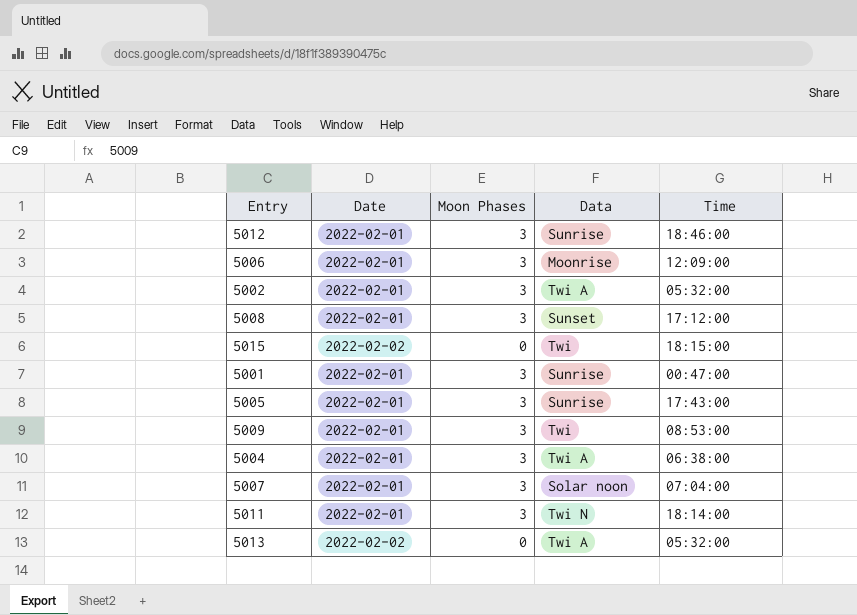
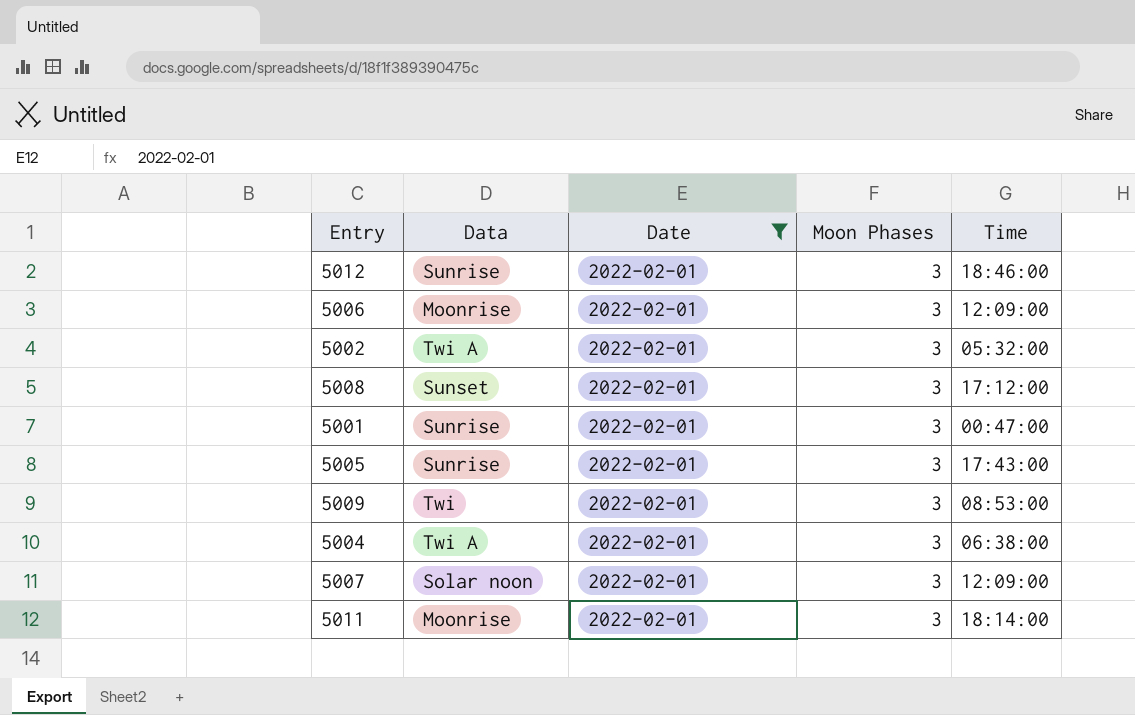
filter: none -> Date = 2022-02-01
column Data | position: 4 -> 2
5007 | Time: 07:04:00 -> 12:09:00
5011 | Data: Twi N -> Moonrise

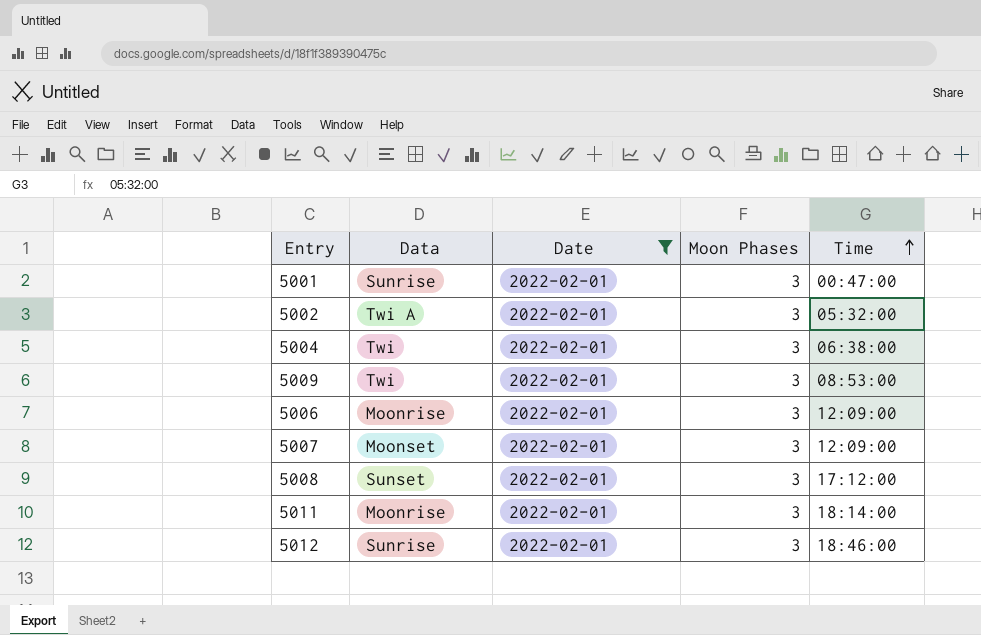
row order: none -> Time ascending
row 5005: Sunrise | 2022-02-01 | 3 | 17:43:00 -> none
5004 | Data: Twi A -> Twi
5007 | Data: Solar noon -> Moonset

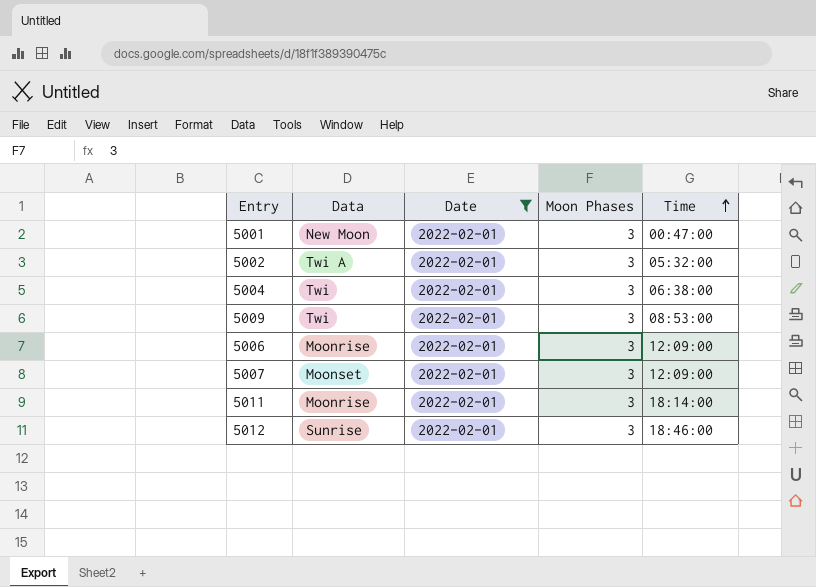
row 5008: Sunset | 2022-02-01 | 3 | 17:12:00 -> none
5001 | Data: Sunrise -> New Moon

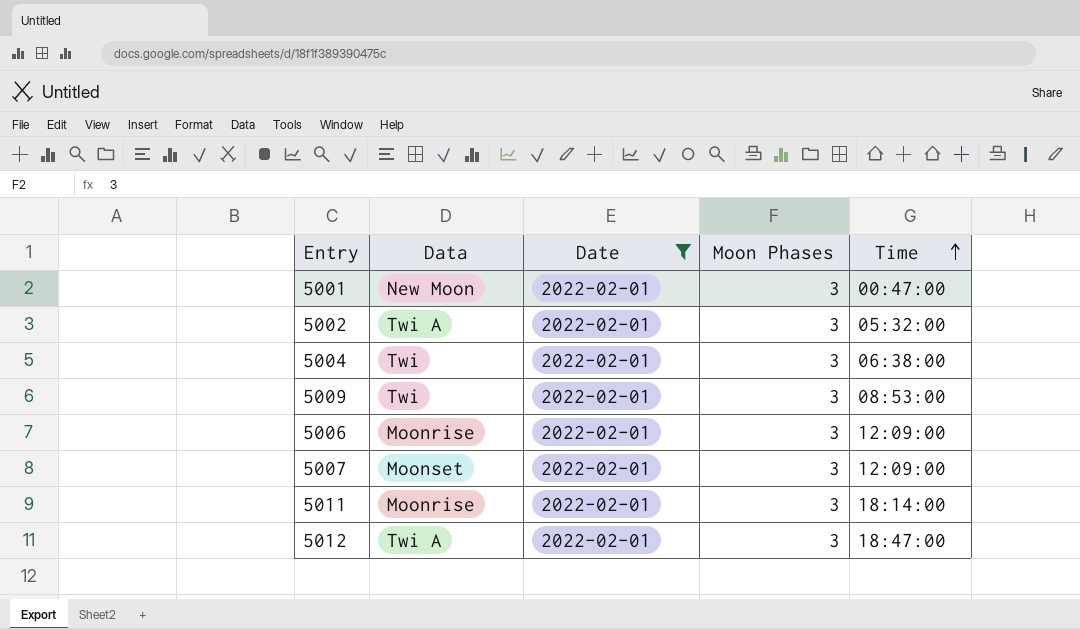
5012 | Data: Sunrise -> Twi A
5012 | Time: 18:46:00 -> 18:47:00

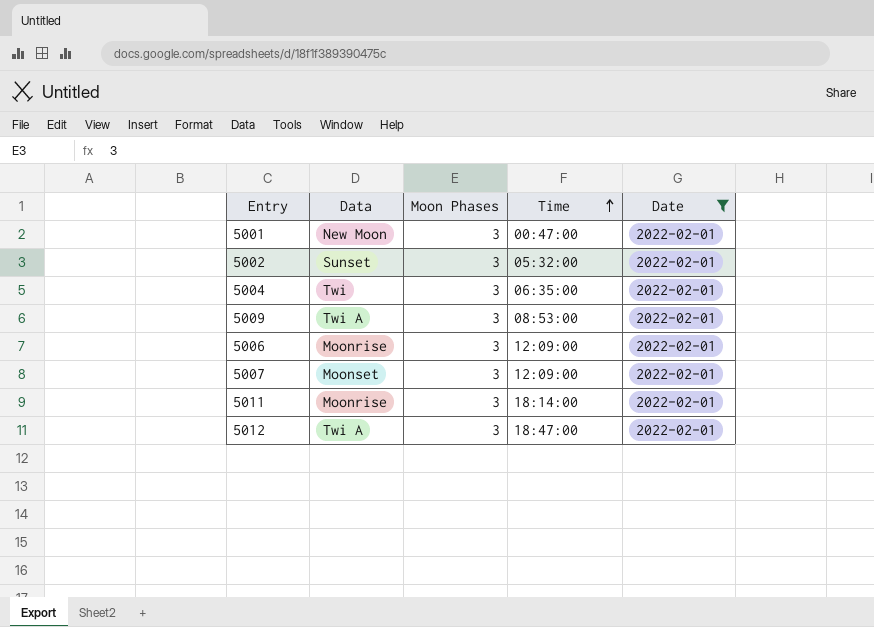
column Date | position: 3 -> 5
5002 | Data: Twi A -> Sunset
5004 | Time: 06:38:00 -> 06:35:00
5009 | Data: Twi -> Twi A

